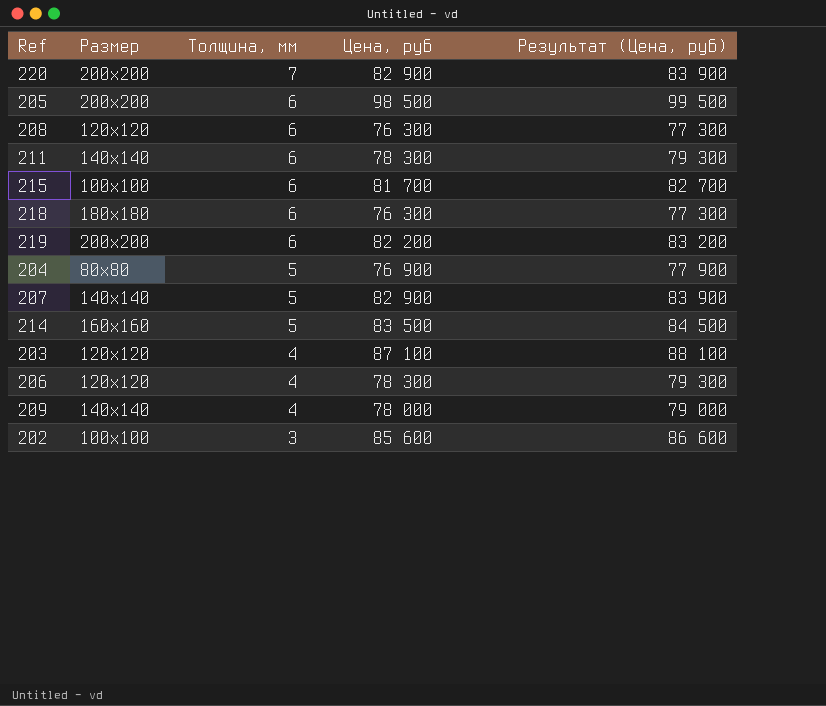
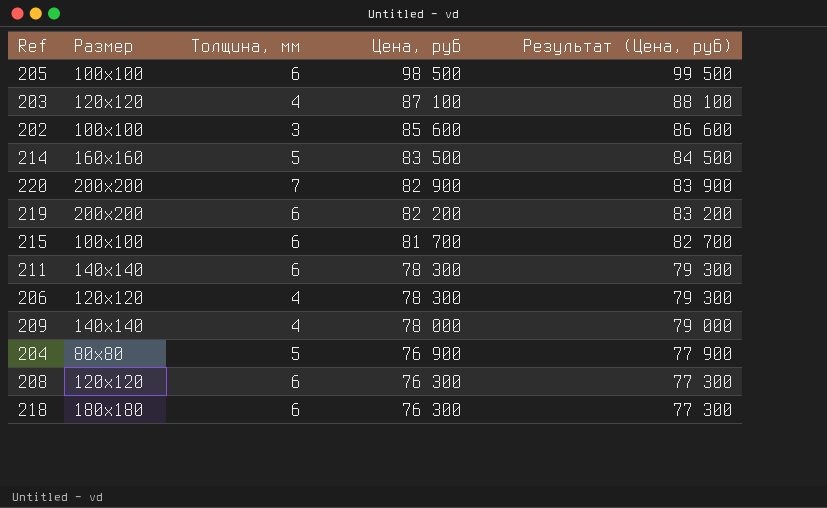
row order: Толщина, мм descending -> Цена, руб descending
row 207: 140x140 | 5 | 82 900 | 83 900 -> none
205 | Размер: 200x200 -> 100x100

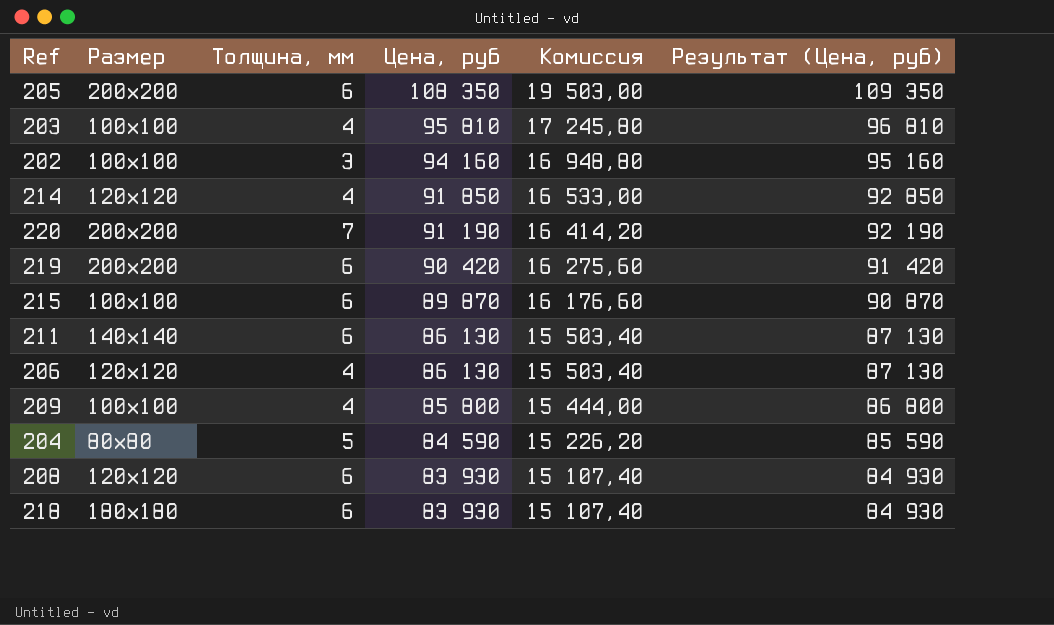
column Комиссия | formula: none -> [Цена, руб] * 0,18
205 | Размер: 100x100 -> 200x200
205 | Цена, руб: 98 500 -> 108 350
205 | Результат (Цена, руб): 99 500 -> 109 350
203 | Размер: 120x120 -> 100x100
203 | Цена, руб: 87 100 -> 95 810
203 | Результат (Цена, руб): 88 100 -> 96 810
202 | Цена, руб: 85 600 -> 94 160
202 | Результат (Цена, руб): 86 600 -> 95 160
214 | Размер: 160x160 -> 120x120
214 | Толщина, мм: 5 -> 4
214 | Цена, руб: 83 500 -> 91 850
214 | Результат (Цена, руб): 84 500 -> 92 850
220 | Цена, руб: 82 900 -> 91 190
220 | Результат (Цена, руб): 83 900 -> 92 190
219 | Цена, руб: 82 200 -> 90 420
219 | Результат (Цена, руб): 83 200 -> 91 420
215 | Цена, руб: 81 700 -> 89 870
215 | Результат (Цена, руб): 82 700 -> 90 870
211 | Цена, руб: 78 300 -> 86 130
211 | Результат (Цена, руб): 79 300 -> 87 130
206 | Цена, руб: 78 300 -> 86 130
206 | Результат (Цена, руб): 79 300 -> 87 130
209 | Размер: 140x140 -> 100x100
209 | Цена, руб: 78 000 -> 85 800
209 | Результат (Цена, руб): 79 000 -> 86 800
204 | Цена, руб: 76 900 -> 84 590
204 | Результат (Цена, руб): 77 900 -> 85 590
208 | Цена, руб: 76 300 -> 83 930
208 | Результат (Цена, руб): 77 300 -> 84 930
218 | Цена, руб: 76 300 -> 83 930
218 | Результат (Цена, руб): 77 300 -> 84 930

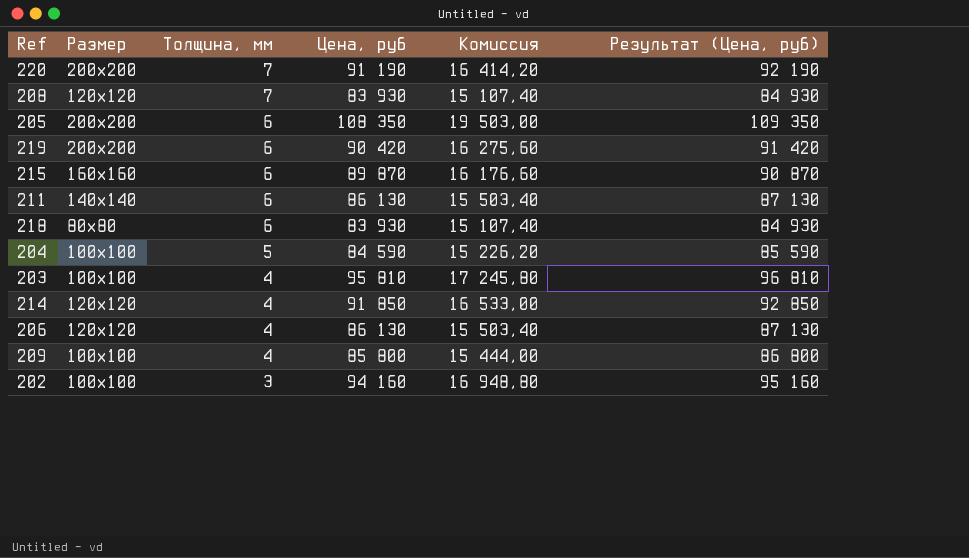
row order: Цена, руб descending -> Толщина, мм descending
208 | Толщина, мм: 6 -> 7
215 | Размер: 100x100 -> 160x160
218 | Размер: 180x180 -> 80x80
204 | Размер: 80x80 -> 100x100

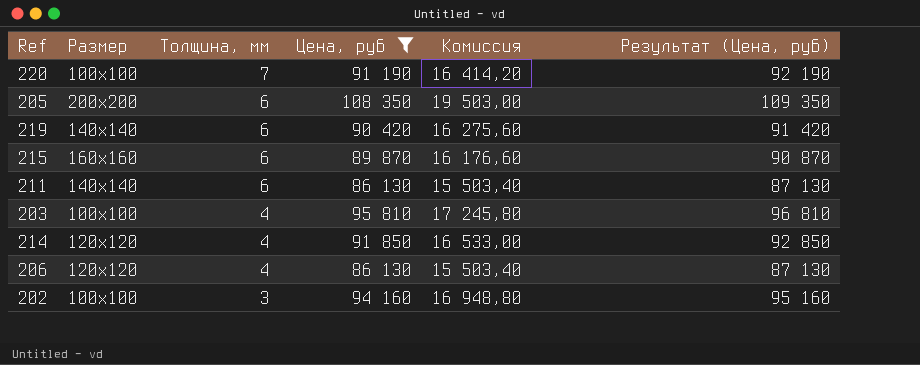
filter: none -> Цена, руб >= 86 130
220 | Размер: 200x200 -> 100x100
219 | Размер: 200x200 -> 140x140

